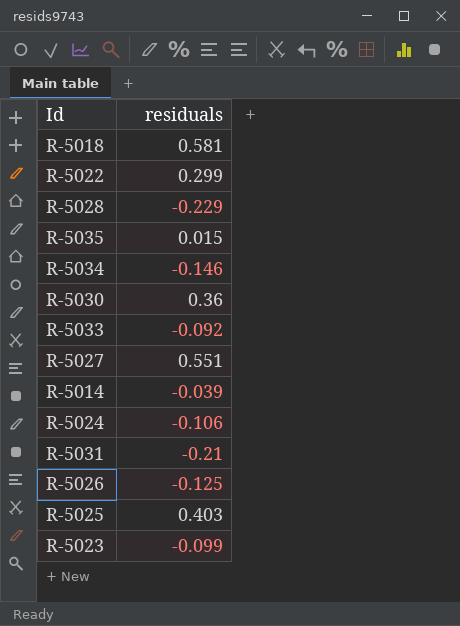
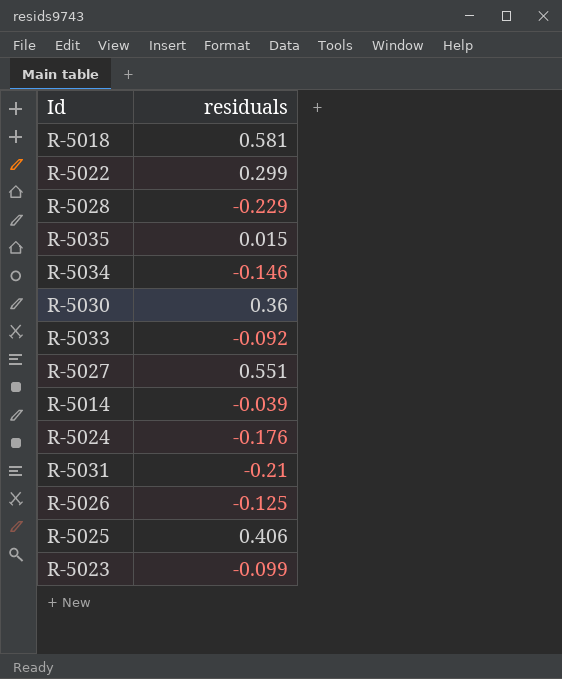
R-5024 | residuals: -0.106 -> -0.176
R-5025 | residuals: 0.403 -> 0.406

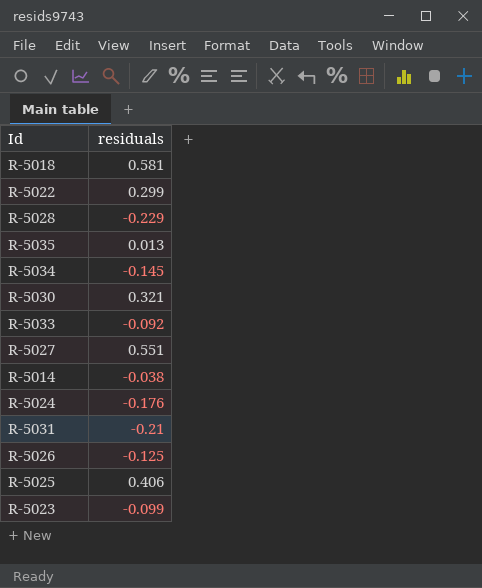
R-5035 | residuals: 0.015 -> 0.013
R-5034 | residuals: -0.146 -> -0.145
R-5030 | residuals: 0.36 -> 0.321
R-5014 | residuals: -0.039 -> -0.038

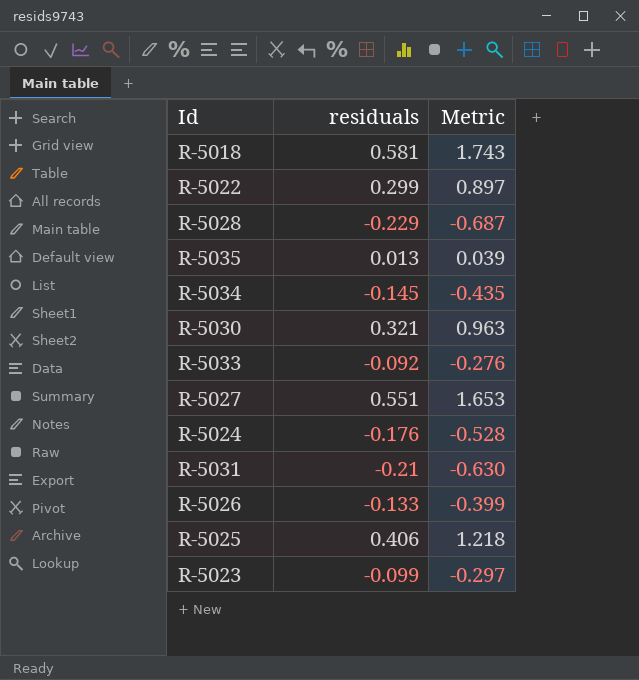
column Metric | formula: none -> [residuals] * 3
row R-5014: -0.038 -> none
R-5026 | residuals: -0.125 -> -0.133

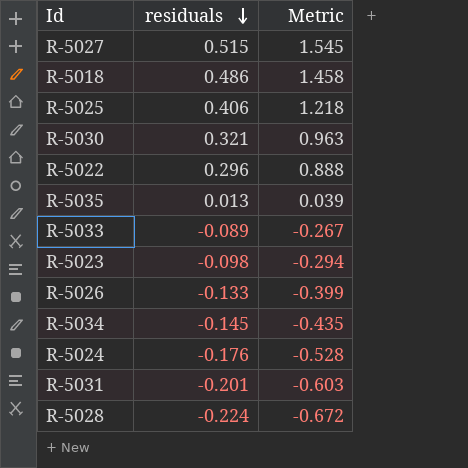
row order: none -> residuals descending
R-5027 | residuals: 0.551 -> 0.515
R-5027 | Metric: 1.653 -> 1.545
R-5018 | residuals: 0.581 -> 0.486
R-5018 | Metric: 1.743 -> 1.458
R-5022 | residuals: 0.299 -> 0.296
R-5022 | Metric: 0.897 -> 0.888
R-5033 | residuals: -0.092 -> -0.089
R-5033 | Metric: -0.276 -> -0.267
R-5023 | residuals: -0.099 -> -0.098
R-5023 | Metric: -0.297 -> -0.294
R-5031 | residuals: -0.21 -> -0.201
R-5031 | Metric: -0.630 -> -0.603
R-5028 | residuals: -0.229 -> -0.224
R-5028 | Metric: -0.687 -> -0.672

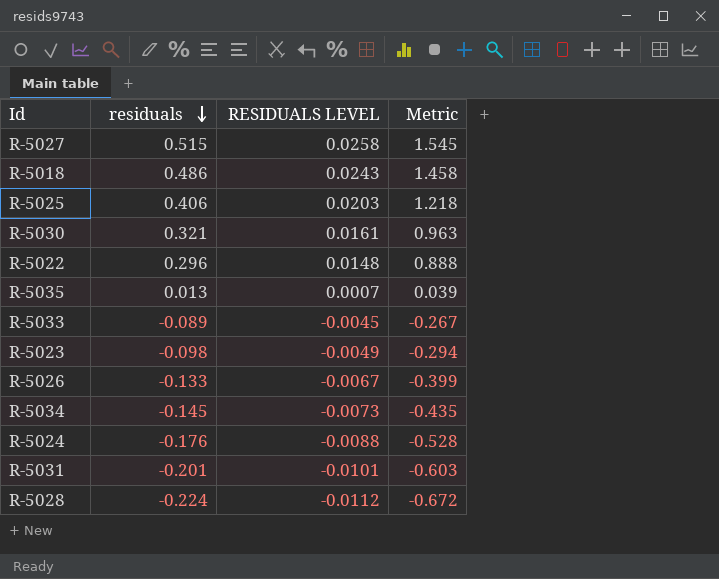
column RESIDUALS LEVEL | formula: none -> [residuals] * 0.05

